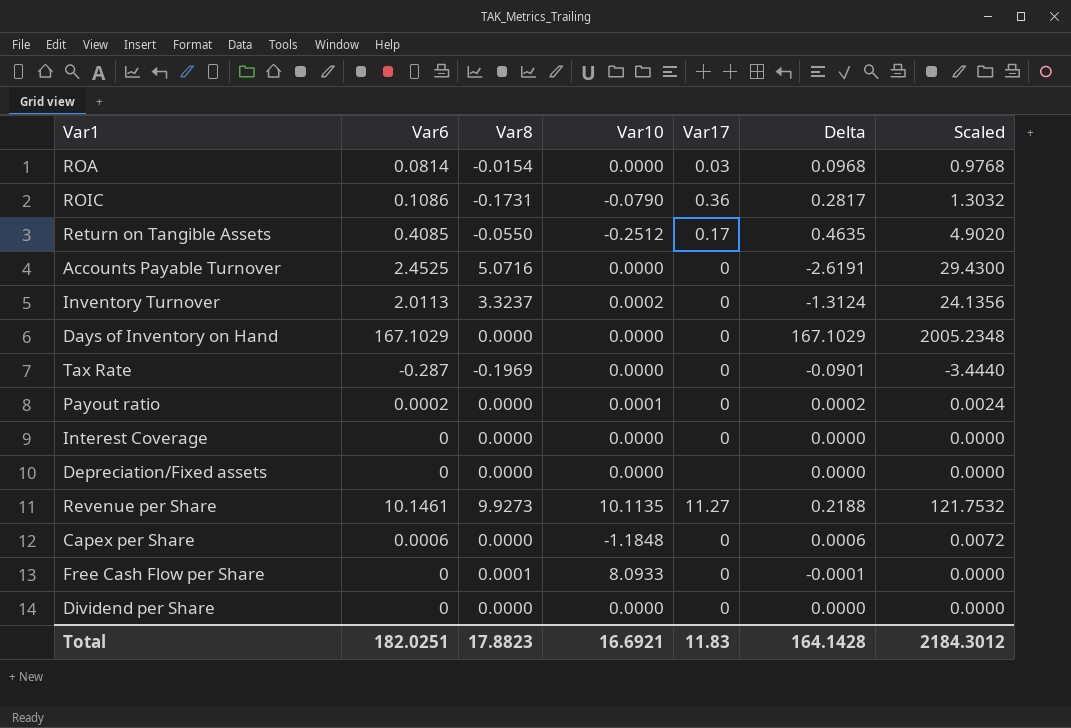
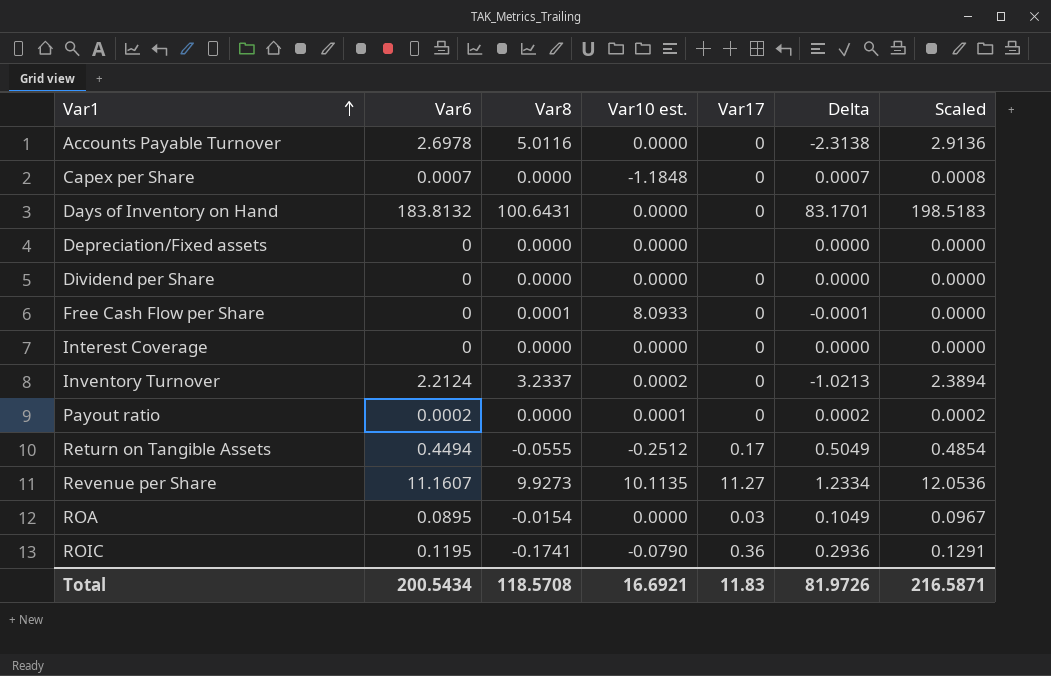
row order: none -> Var1 ascending
column name: Var10 -> Var10 est.
column Scaled | formula: [Var6] * 12 -> [Var6] * 1.08
row Tax Rate: -0.287 | -0.1969 | 0.0000 | 0 | -0.0901 | -3.4440 -> none
Accounts Payable Turnover | Var6: 2.4525 -> 2.6978
Accounts Payable Turnover | Var8: 5.0716 -> 5.0116
Accounts Payable Turnover | Delta: -2.6191 -> -2.3138
Capex per Share | Var6: 0.0006 -> 0.0007
Capex per Share | Delta: 0.0006 -> 0.0007
Days of Inventory on Hand | Var6: 167.1029 -> 183.8132
Days of Inventory on Hand | Var8: 0.0000 -> 100.6431
Days of Inventory on Hand | Delta: 167.1029 -> 83.1701
Inventory Turnover | Var6: 2.0113 -> 2.2124
Inventory Turnover | Var8: 3.3237 -> 3.2337
Inventory Turnover | Delta: -1.3124 -> -1.0213
Return on Tangible Assets | Var6: 0.4085 -> 0.4494
Return on Tangible Assets | Var8: -0.0550 -> -0.0555
Return on Tangible Assets | Delta: 0.4635 -> 0.5049
Revenue per Share | Var6: 10.1461 -> 11.1607
Revenue per Share | Delta: 0.2188 -> 1.2334
ROA | Var6: 0.0814 -> 0.0895
ROA | Delta: 0.0968 -> 0.1049
ROIC | Var6: 0.1086 -> 0.1195
ROIC | Var8: -0.1731 -> -0.1741
ROIC | Delta: 0.2817 -> 0.2936
Total | Var6: 182.0251 -> 200.5434
Total | Var8: 17.8823 -> 118.5708
Total | Delta: 164.1428 -> 81.9726
Total | Scaled: 2184.3012 -> 216.5871

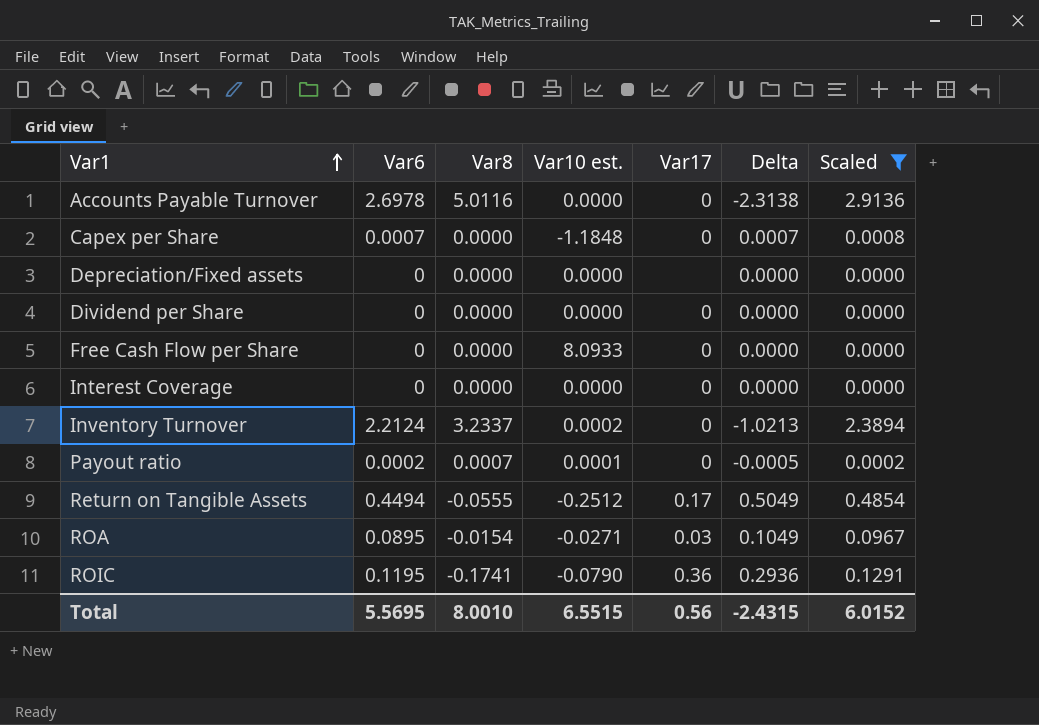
filter: none -> Scaled <= 2.9136
Free Cash Flow per Share | Var8: 0.0001 -> 0.0000
Free Cash Flow per Share | Delta: -0.0001 -> 0.0000
Payout ratio | Var8: 0.0000 -> 0.0007
Payout ratio | Delta: 0.0002 -> -0.0005
ROA | Var10 est.: 0.0000 -> -0.0271
Total | Var6: 200.5434 -> 5.5695
Total | Var8: 118.5708 -> 8.0010
Total | Var10 est.: 16.6921 -> 6.5515
Total | Var17: 11.83 -> 0.56
Total | Delta: 81.9726 -> -2.4315
Total | Scaled: 216.5871 -> 6.0152

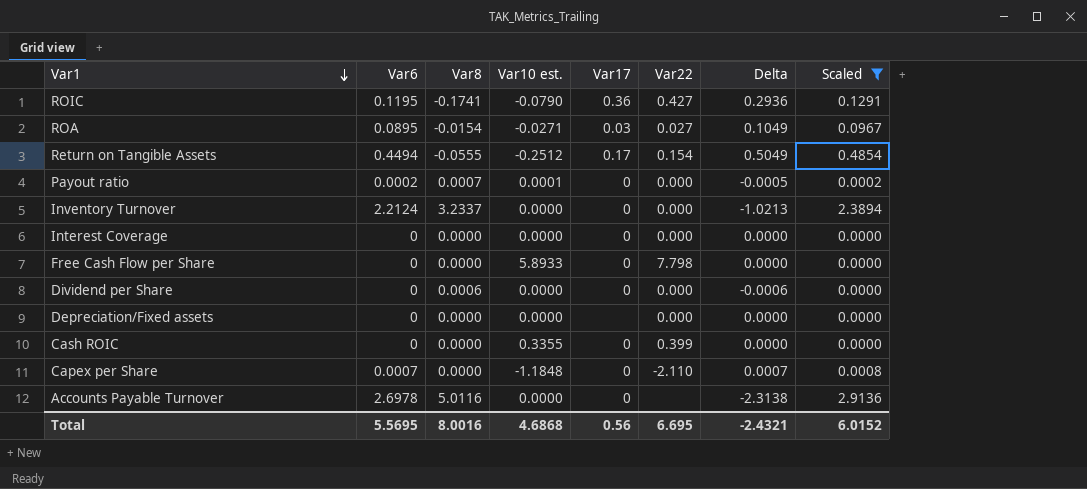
row order: Var1 ascending -> Var1 descending
column Var22 | position: none -> 6
Inventory Turnover | Var10 est.: 0.0002 -> 0.0000
Free Cash Flow per Share | Var10 est.: 8.0933 -> 5.8933
Dividend per Share | Var8: 0.0000 -> 0.0006
Dividend per Share | Delta: 0.0000 -> -0.0006
row Cash ROIC: none -> 0 | 0.0000 | 0.3355 | 0 | 0.399 | 0.0000 | 0.0000
Total | Var8: 8.0010 -> 8.0016
Total | Var10 est.: 6.5515 -> 4.6868
Total | Delta: -2.4315 -> -2.4321

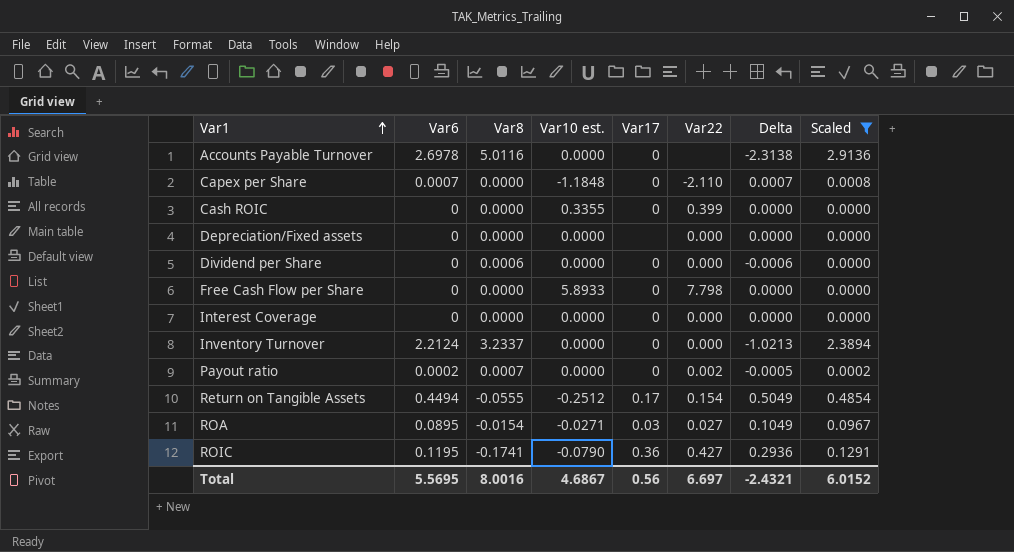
row order: Var1 descending -> Var1 ascending
Payout ratio | Var10 est.: 0.0001 -> 0.0000
Payout ratio | Var22: 0.000 -> 0.002
Total | Var10 est.: 4.6868 -> 4.6867
Total | Var22: 6.695 -> 6.697

